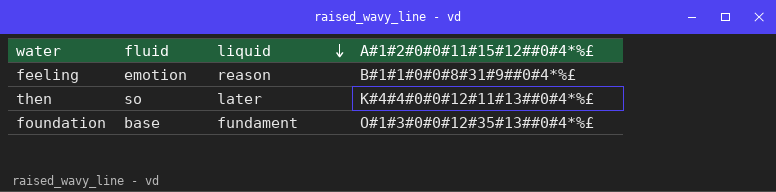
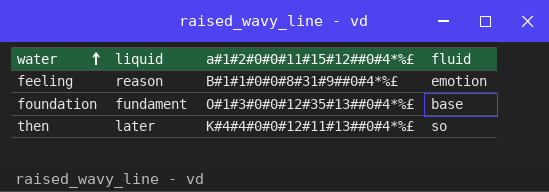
row order: liquid descending -> water ascending
column name: A#1#2#0#0#11#15#12##0#4*%£ -> a#1#2#0#0#11#15#12##0#4*%£
column fluid | position: 2 -> 4

